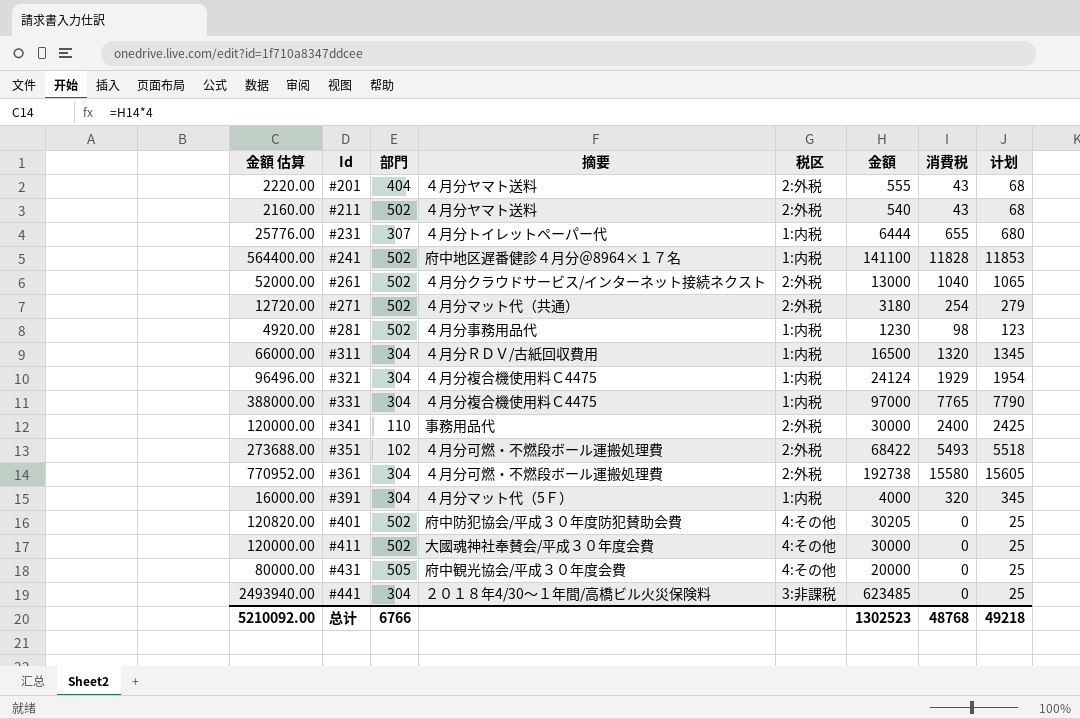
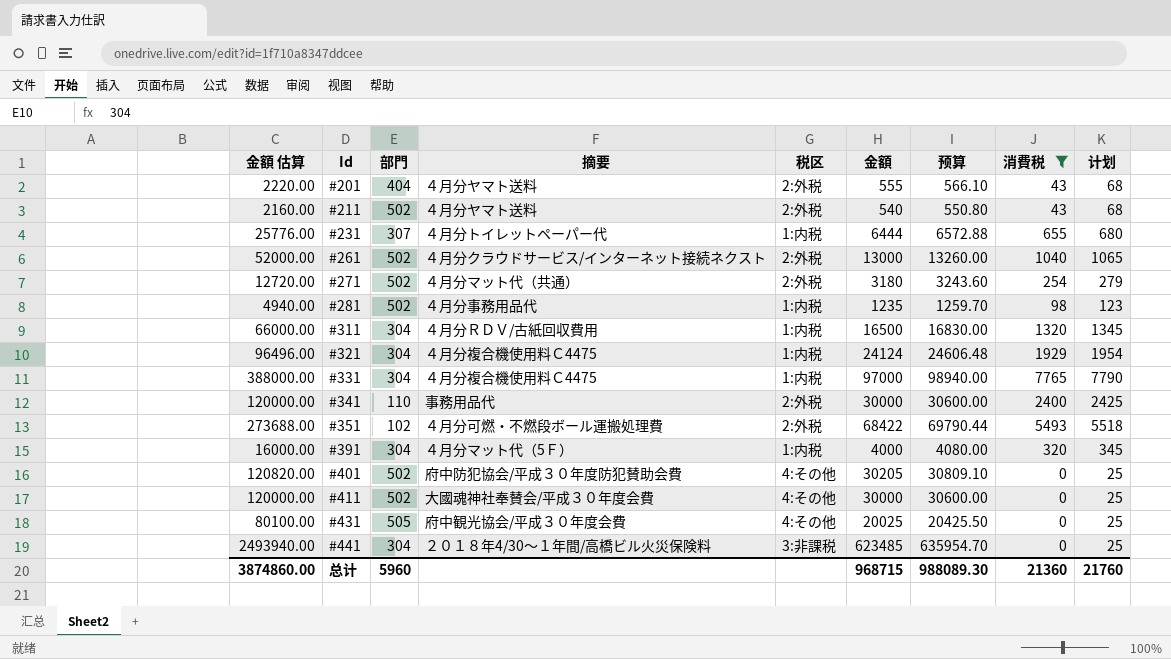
filter: none -> 消費税 <= 7765
column 预算 | formula: none -> [金額] * 1.02
#281 | 金額 估算: 4920.00 -> 4940.00
#281 | 金額: 1230 -> 1235
#431 | 金額 估算: 80000.00 -> 80100.00
#431 | 金額: 20000 -> 20025
总计 | 金額 估算: 5210092.00 -> 3874860.00
总计 | 部門: 6766 -> 5960
总计 | 金額: 1302523 -> 968715
总计 | 消費税: 48768 -> 21360
总计 | 计划: 49218 -> 21760

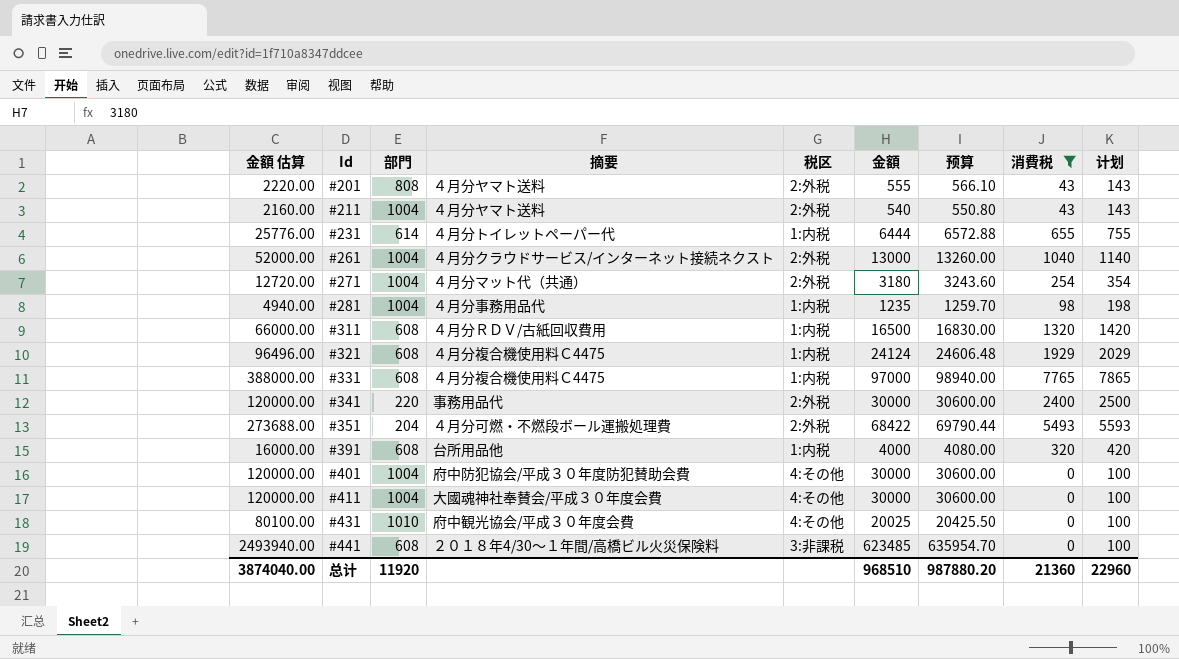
column 计划 | formula: [消費税] + 25 -> [消費税] + 100
#201 | 部門: 404 -> 808
#211 | 部門: 502 -> 1004
#231 | 部門: 307 -> 614
#261 | 部門: 502 -> 1004
#271 | 部門: 502 -> 1004
#281 | 部門: 502 -> 1004
#311 | 部門: 304 -> 608
#321 | 部門: 304 -> 608
#331 | 部門: 304 -> 608
#341 | 部門: 110 -> 220
#351 | 部門: 102 -> 204
#391 | 部門: 304 -> 608
#391 | 摘要: ４月分マット代（5Ｆ） -> 台所用品他
#401 | 金額 估算: 120820.00 -> 120000.00
#401 | 部門: 502 -> 1004
#401 | 金額: 30205 -> 30000
#401 | 预算: 30809.10 -> 30600.00
#411 | 部門: 502 -> 1004
#431 | 部門: 505 -> 1010
#441 | 部門: 304 -> 608
总计 | 金額 估算: 3874860.00 -> 3874040.00
总计 | 部門: 5960 -> 11920
总计 | 金額: 968715 -> 968510
总计 | 预算: 988089.30 -> 987880.20
总计 | 计划: 21760 -> 22960

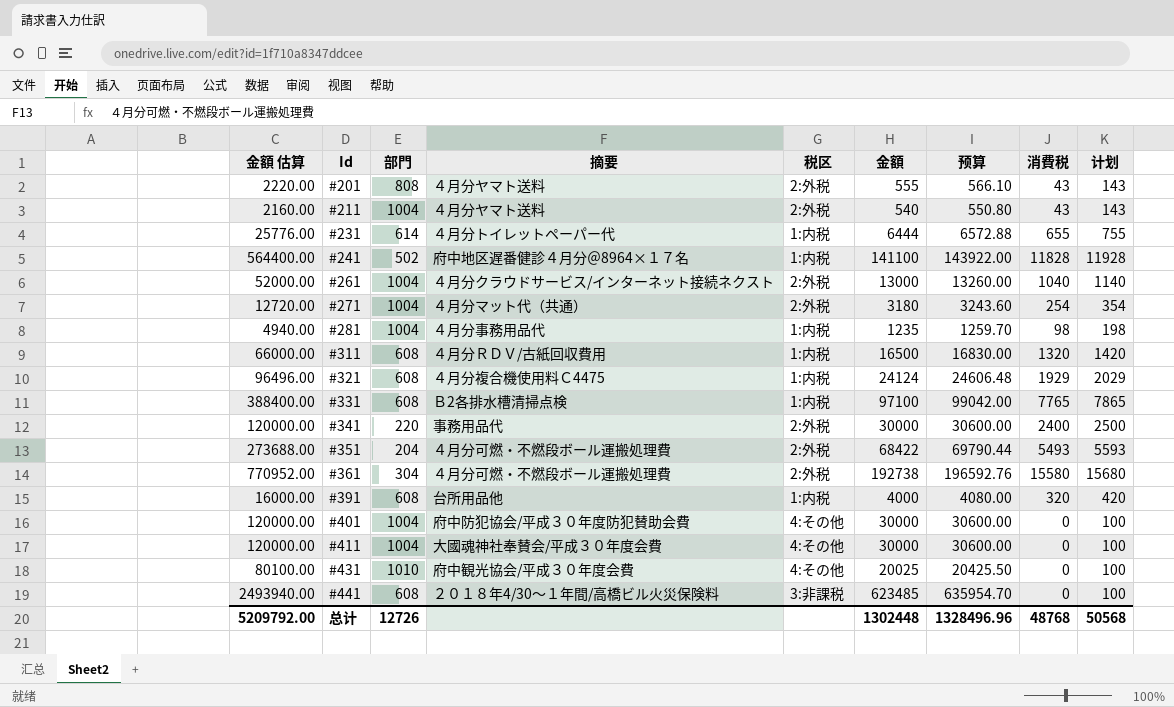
filter: 消費税 <= 7765 -> none
#331 | 金額 估算: 388000.00 -> 388400.00
#331 | 摘要: ４月分複合機使用料Ｃ4475 -> Ｂ2各排水槽清掃点検
#331 | 金額: 97000 -> 97100
#331 | 预算: 98940.00 -> 99042.00
总计 | 金額 估算: 3874040.00 -> 5209792.00
总计 | 部門: 11920 -> 12726
总计 | 金額: 968510 -> 1302448
总计 | 预算: 987880.20 -> 1328496.96
总计 | 消費税: 21360 -> 48768
总计 | 计划: 22960 -> 50568

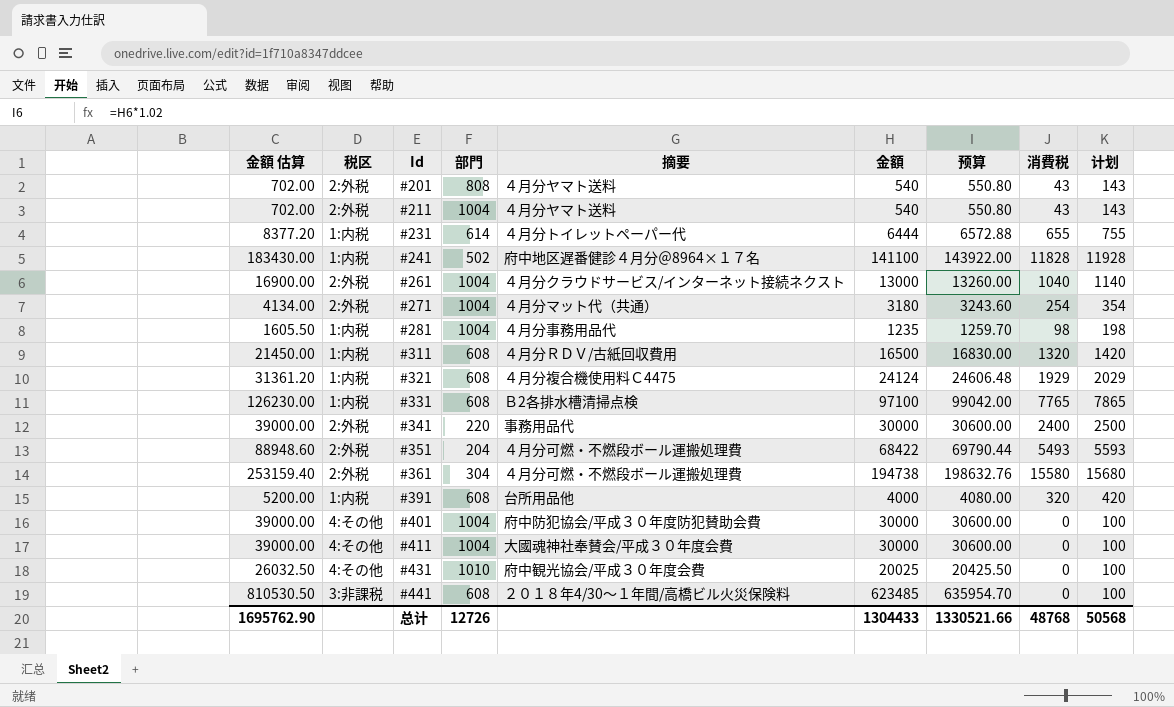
column 金額 估算 | formula: [金額] * 4 -> [金額] * 1.3
column 税区 | position: 5 -> 2
#201 | 金額: 555 -> 540
#201 | 预算: 566.10 -> 550.80
#361 | 金額: 192738 -> 194738
#361 | 预算: 196592.76 -> 198632.76
总计 | 金額 估算: 5209792.00 -> 1695762.90
总计 | 金額: 1302448 -> 1304433
总计 | 预算: 1328496.96 -> 1330521.66

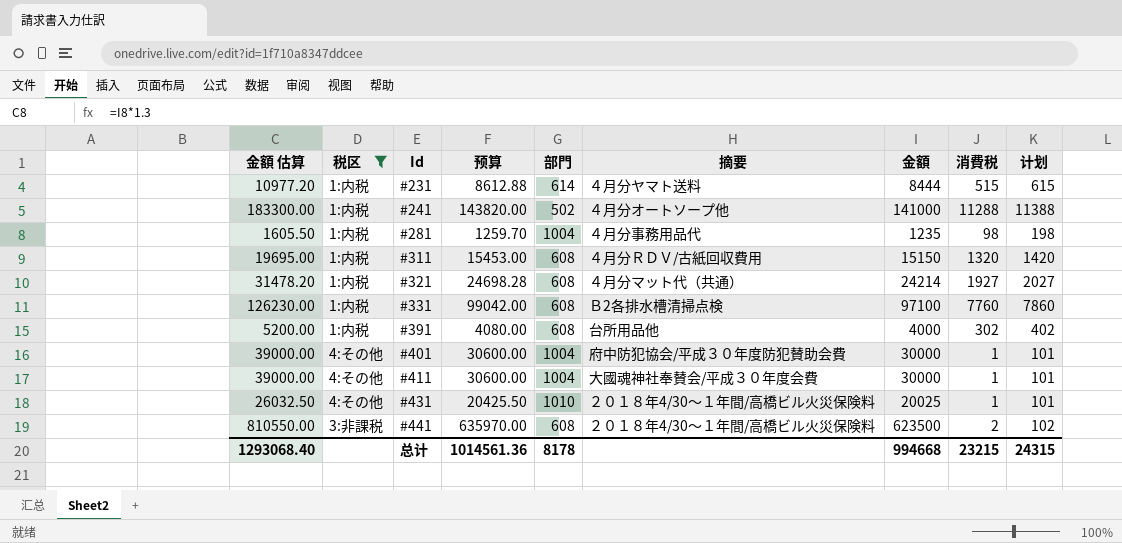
filter: none -> 税区 != 2:外税
column 预算 | position: 7 -> 4
#231 | 金額 估算: 8377.20 -> 10977.20
#231 | 预算: 6572.88 -> 8612.88
#231 | 摘要: ４月分トイレットペーパー代 -> ４月分ヤマト送料
#231 | 金額: 6444 -> 8444
#231 | 消費税: 655 -> 515
#231 | 计划: 755 -> 615
#241 | 金額 估算: 183430.00 -> 183300.00
#241 | 预算: 143922.00 -> 143820.00
#241 | 摘要: 府中地区遅番健診４月分＠8964×１７名 -> ４月分オートソープ他
#241 | 金額: 141100 -> 141000
#241 | 消費税: 11828 -> 11288
#241 | 计划: 11928 -> 11388
#311 | 金額 估算: 21450.00 -> 19695.00
#311 | 预算: 16830.00 -> 15453.00
#311 | 金額: 16500 -> 15150
#321 | 金額 估算: 31361.20 -> 31478.20
#321 | 预算: 24606.48 -> 24698.28
#321 | 摘要: ４月分複合機使用料Ｃ4475 -> ４月分マット代（共通）
#321 | 金額: 24124 -> 24214
#321 | 消費税: 1929 -> 1927
#321 | 计划: 2029 -> 2027
#331 | 消費税: 7765 -> 7760
#331 | 计划: 7865 -> 7860
#391 | 消費税: 320 -> 302
#391 | 计划: 420 -> 402
#401 | 消費税: 0 -> 1
#401 | 计划: 100 -> 101
#411 | 消費税: 0 -> 1
#411 | 计划: 100 -> 101
#431 | 摘要: 府中観光協会/平成３０年度会費 -> ２０１８年4/30～１年間/高橋ビル火災保険料
#431 | 消費税: 0 -> 1
#431 | 计划: 100 -> 101
#441 | 金額 估算: 810530.50 -> 810550.00
#441 | 预算: 635954.70 -> 635970.00
#441 | 金額: 623485 -> 623500
#441 | 消費税: 0 -> 2
#441 | 计划: 100 -> 102
总计 | 金額 估算: 1695762.90 -> 1293068.40
总计 | 预算: 1330521.66 -> 1014561.36
总计 | 部門: 12726 -> 8178
总计 | 金額: 1304433 -> 994668
总计 | 消費税: 48768 -> 23215
总计 | 计划: 50568 -> 24315

